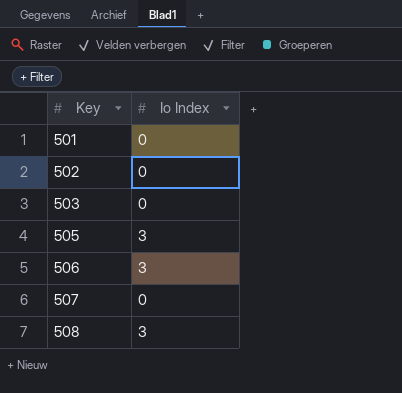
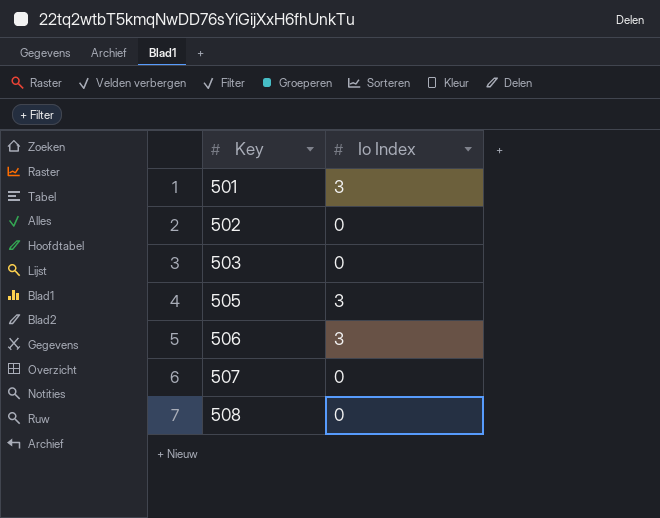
501 | Io Index: 0 -> 3
508 | Io Index: 3 -> 0

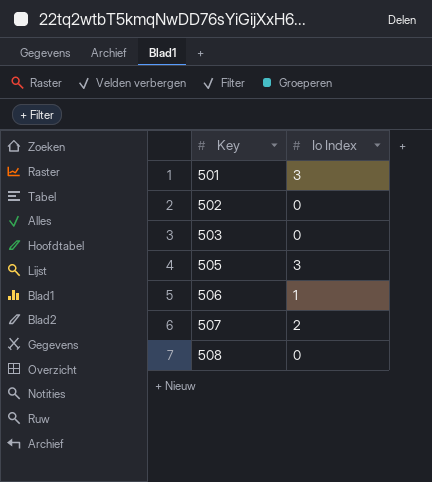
506 | Io Index: 3 -> 1
507 | Io Index: 0 -> 2

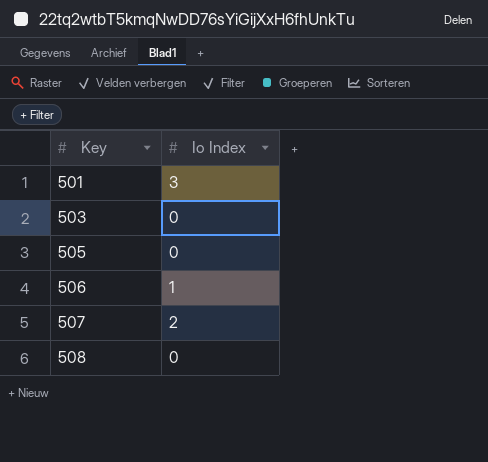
row 502: 0 -> none
505 | Io Index: 3 -> 0

